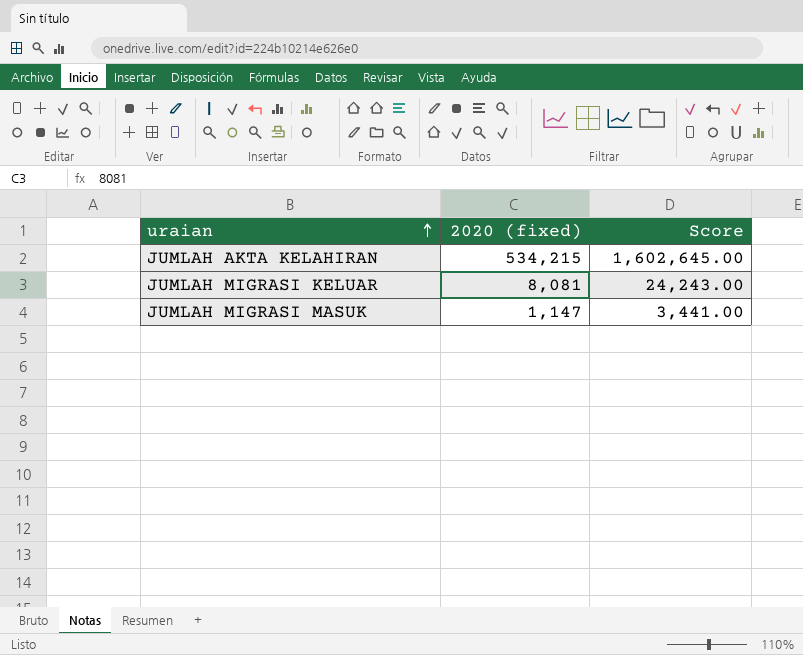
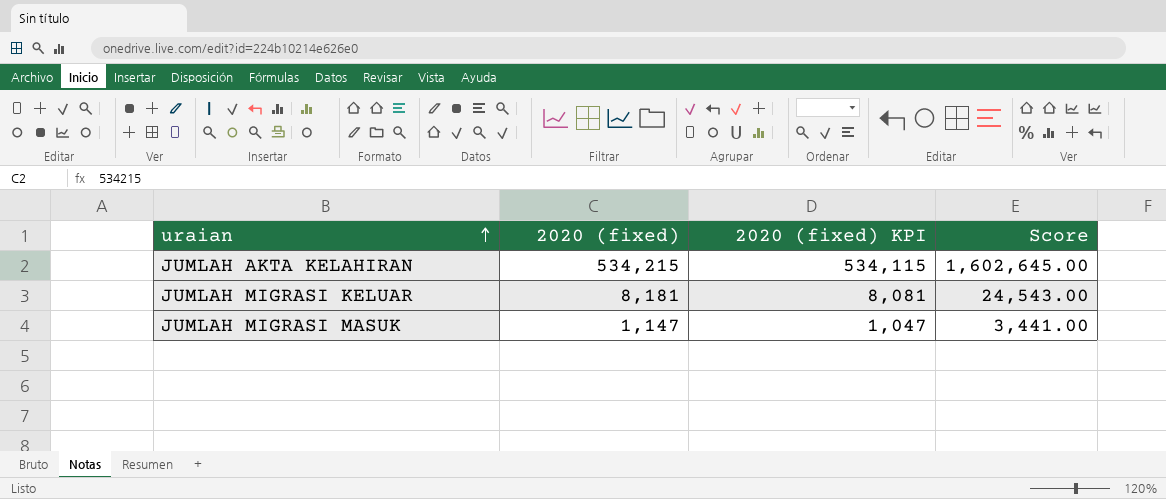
column 2020 (fixed) KPI | formula: none -> [2020 (fixed)] - 100
JUMLAH MIGRASI KELUAR | 2020 (fixed): 8,081 -> 8,181
JUMLAH MIGRASI KELUAR | Score: 24,243.00 -> 24,543.00

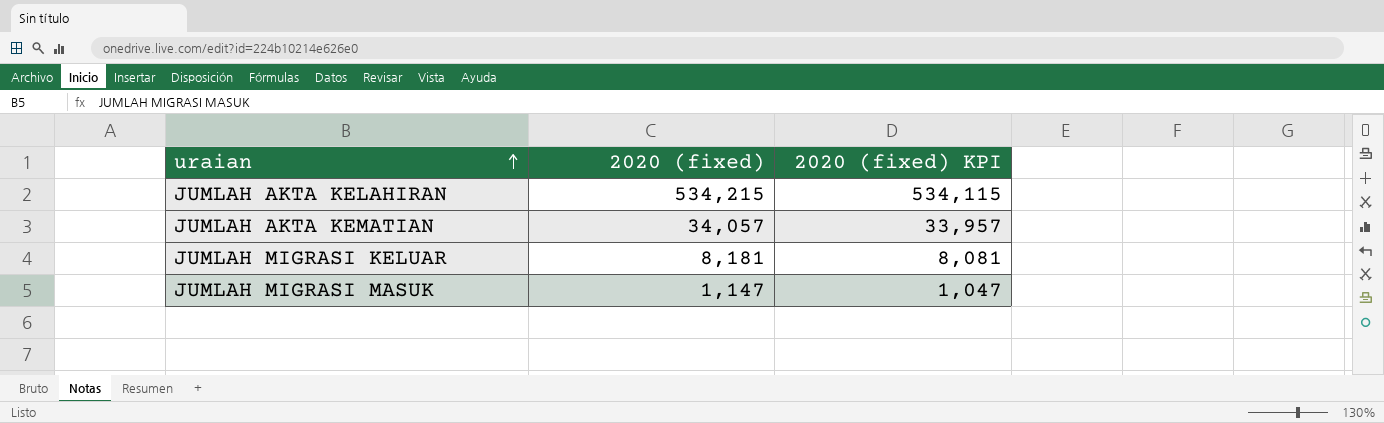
column Score | formula: [2020 (fixed)] * 3 -> none
row JUMLAH AKTA KEMATIAN: none -> 34,057 | 33,957

